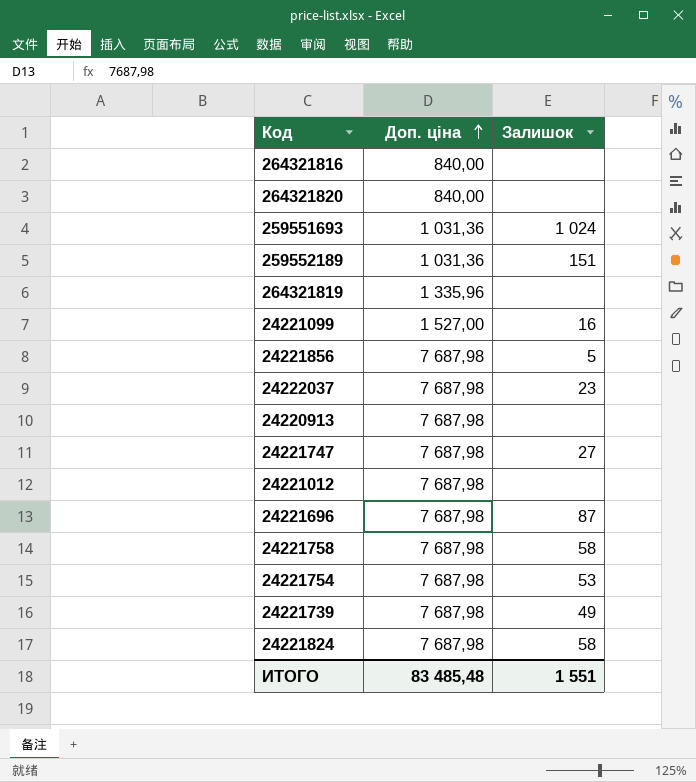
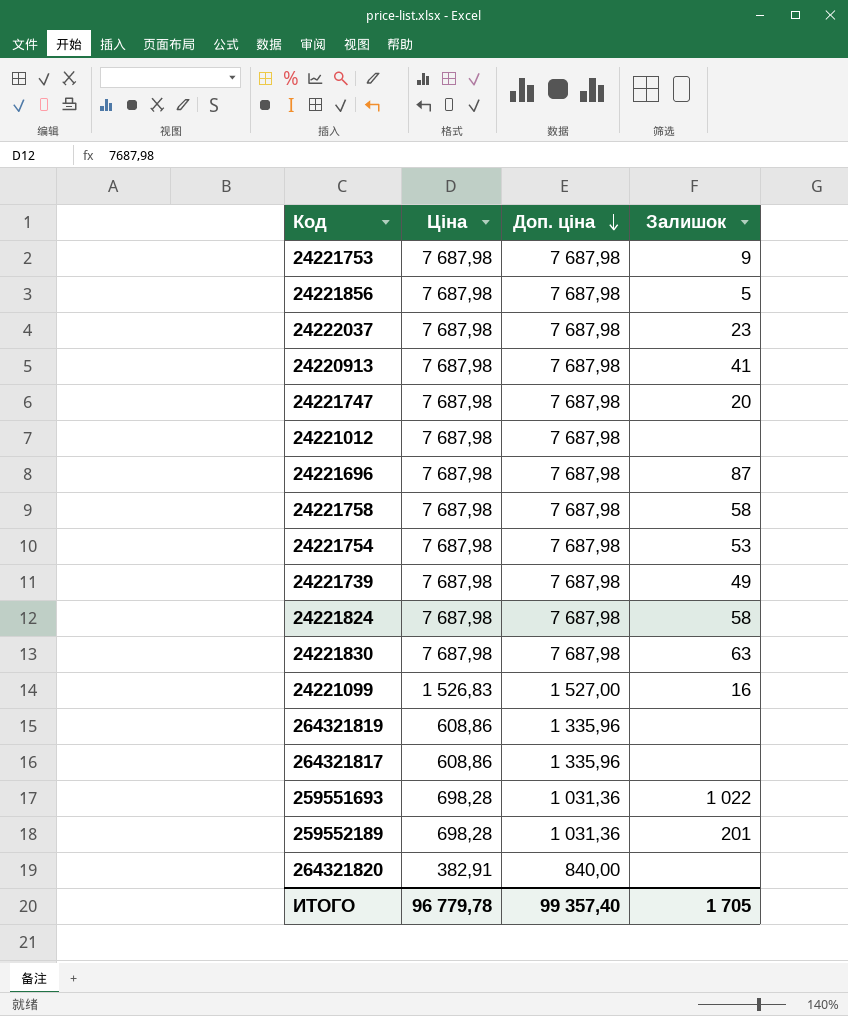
row order: Доп. ціна ascending -> Доп. ціна descending
column Ціна | position: none -> 2
row 264321816: 840,00 | none -> none
row 24221753: none -> 7 687,98 | 7 687,98 | 9
24220913 | Залишок: none -> 41
24221747 | Залишок: 27 -> 20
row 24221830: none -> 7 687,98 | 7 687,98 | 63
row 264321817: none -> 608,86 | 1 335,96 | none
259551693 | Залишок: 1 024 -> 1 022
259552189 | Залишок: 151 -> 201
ИТОГО | Доп. ціна: 83 485,48 -> 99 357,40
ИТОГО | Залишок: 1 551 -> 1 705

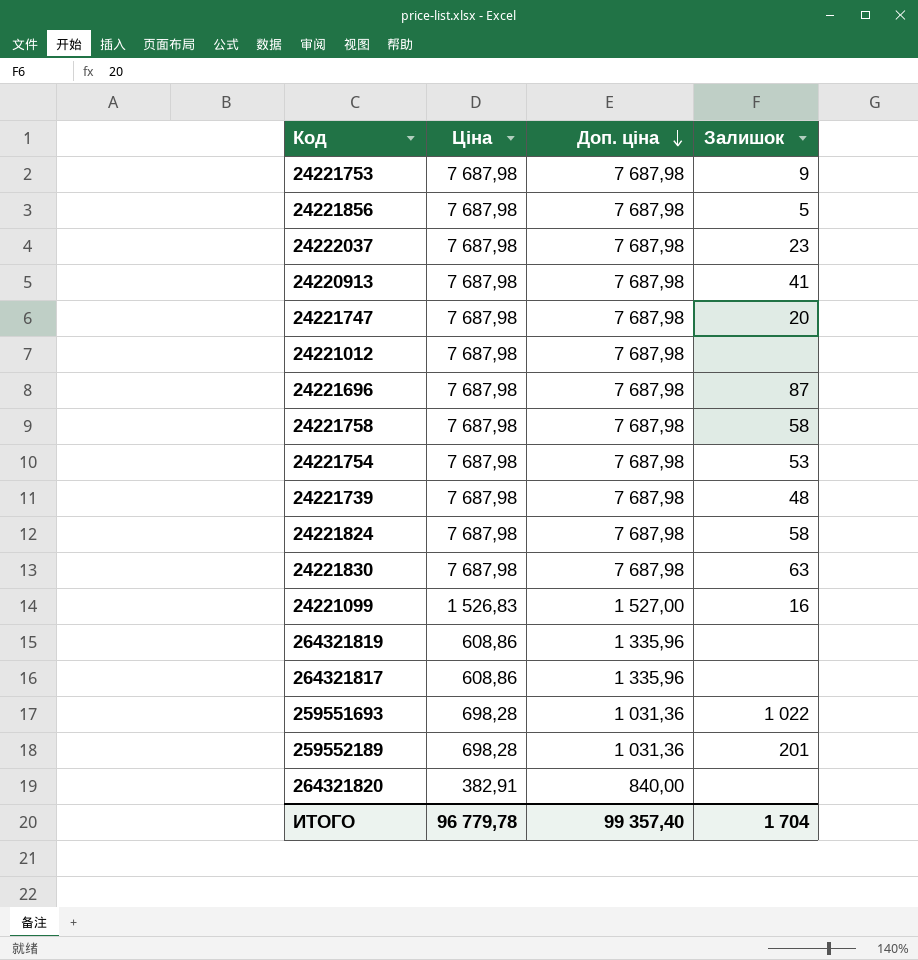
24221739 | Залишок: 49 -> 48
ИТОГО | Залишок: 1 705 -> 1 704

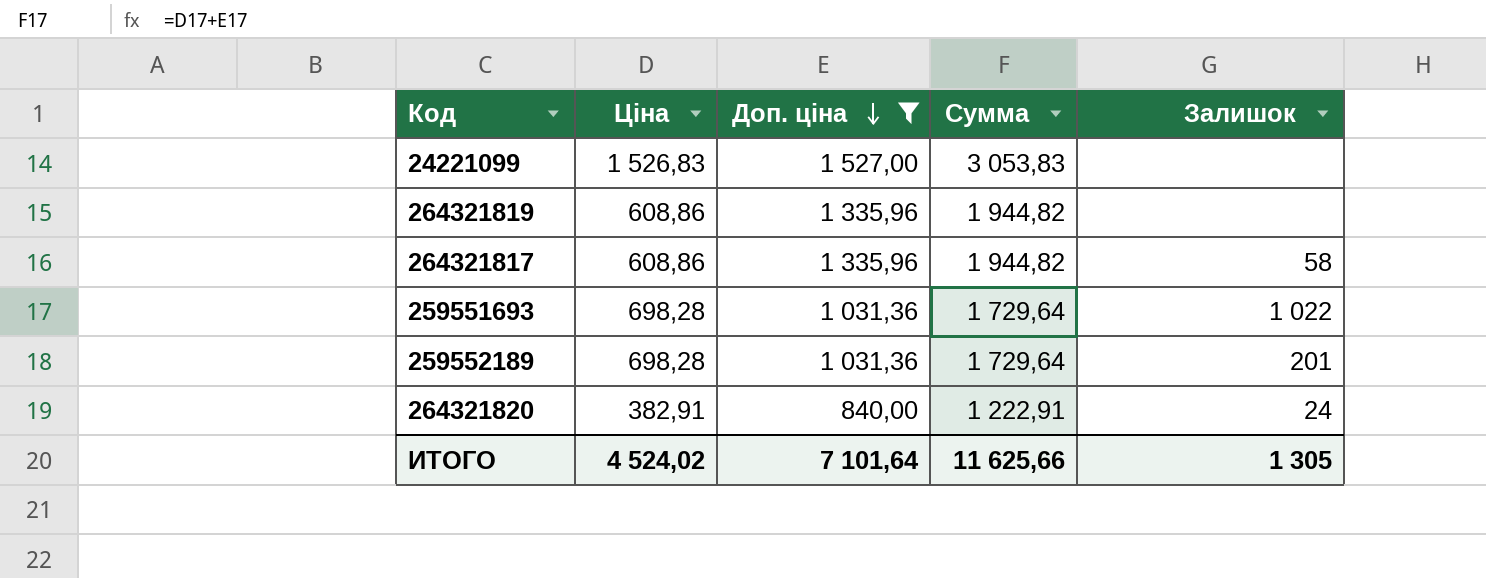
filter: none -> Доп. ціна != 7 687,98
column Сумма | formula: none -> [Ціна] + [Доп. ціна]
24221099 | Залишок: 16 -> none
264321817 | Залишок: none -> 58
264321820 | Залишок: none -> 24
ИТОГО | Ціна: 96 779,78 -> 4 524,02
ИТОГО | Доп. ціна: 99 357,40 -> 7 101,64
ИТОГО | Залишок: 1 704 -> 1 305

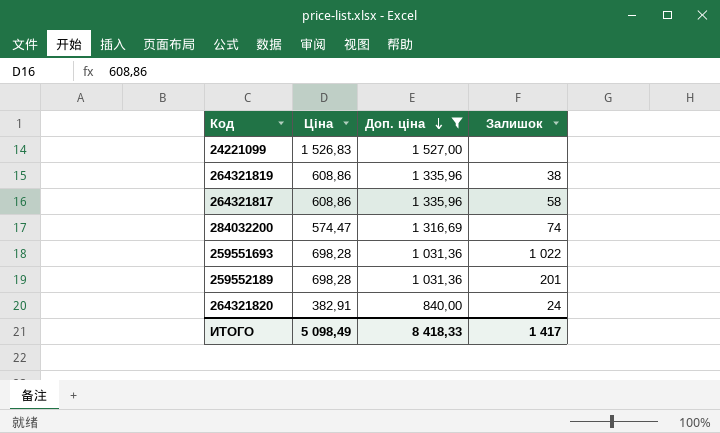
column Сумма | formula: [Ціна] + [Доп. ціна] -> none
264321819 | Залишок: none -> 38
row 284032200: none -> 574,47 | 1 316,69 | 74
ИТОГО | Ціна: 4 524,02 -> 5 098,49
ИТОГО | Доп. ціна: 7 101,64 -> 8 418,33
ИТОГО | Залишок: 1 305 -> 1 417

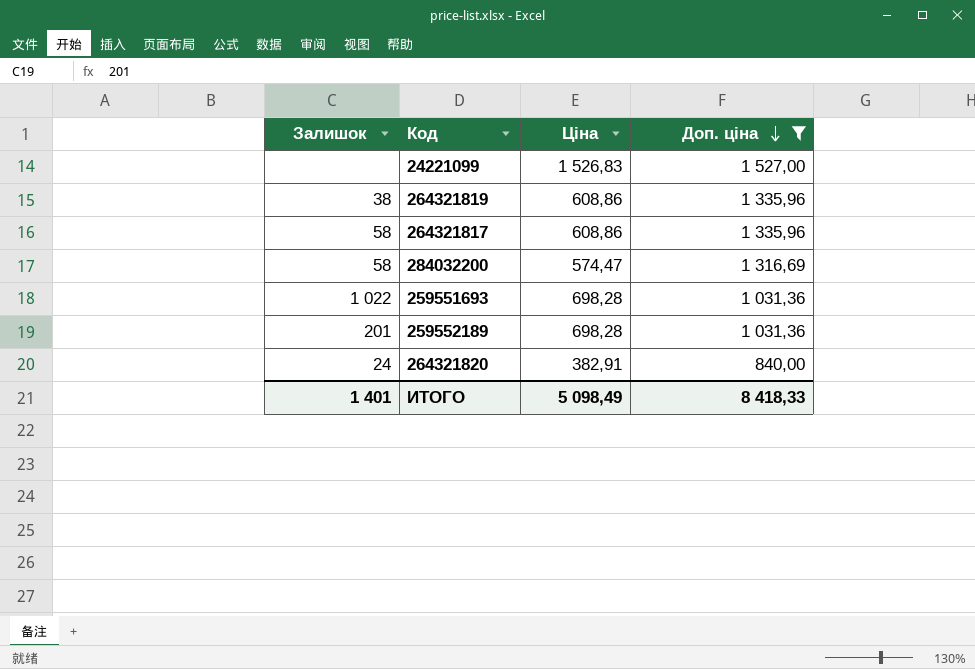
column Залишок | position: 4 -> 1
284032200 | Залишок: 74 -> 58
ИТОГО | Залишок: 1 417 -> 1 401

